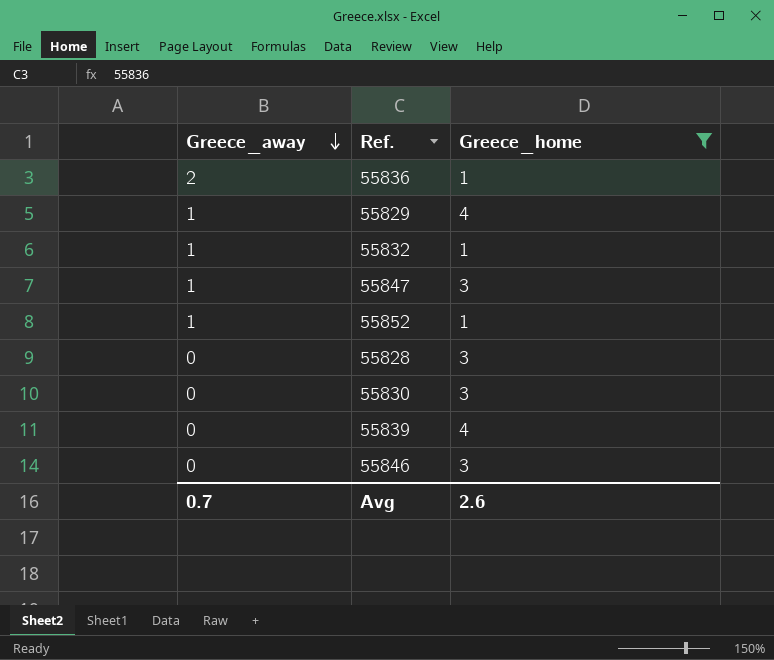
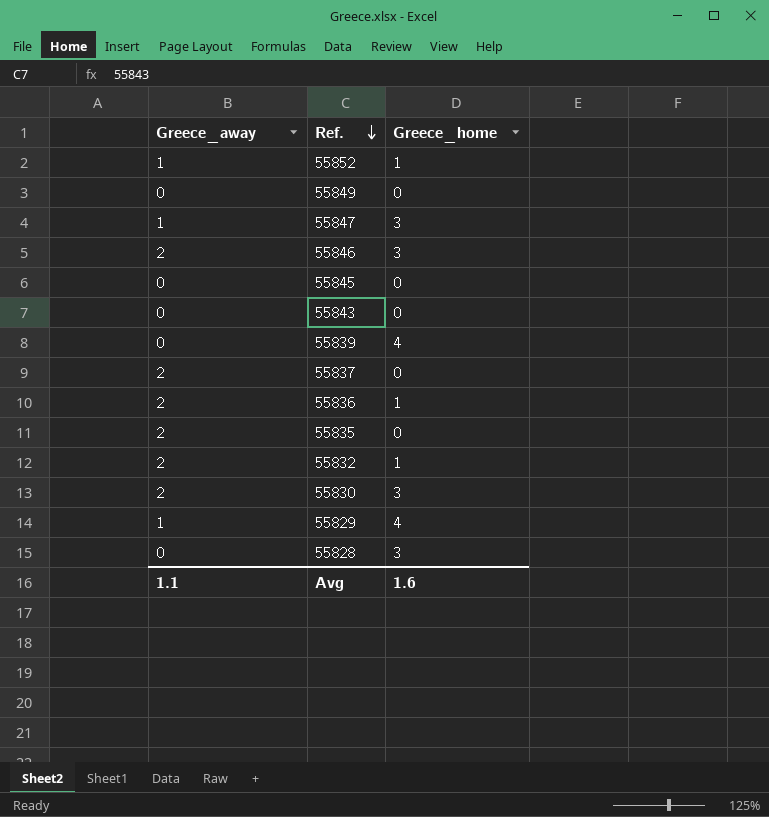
filter: Greece_home != 0 -> none
row order: Greece_away descending -> Ref. descending
55846 | Greece_away: 0 -> 2
55832 | Greece_away: 1 -> 2
55830 | Greece_away: 0 -> 2
Avg | Greece_away: 0.7 -> 1.1
Avg | Greece_home: 2.6 -> 1.6

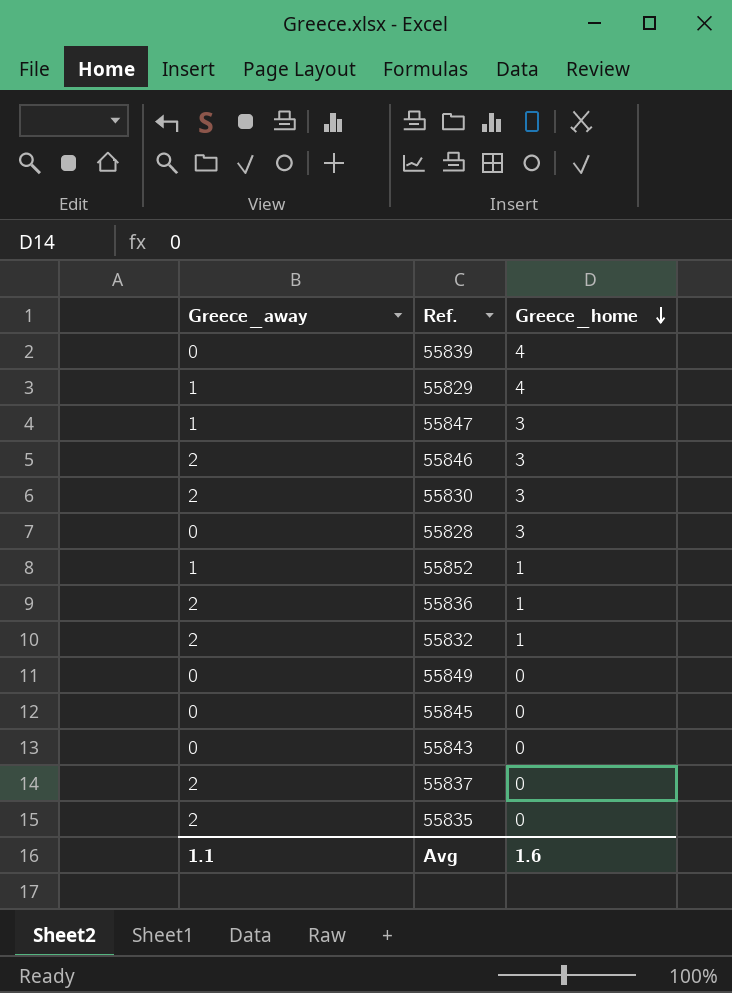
row order: Ref. descending -> Greece_home descending

